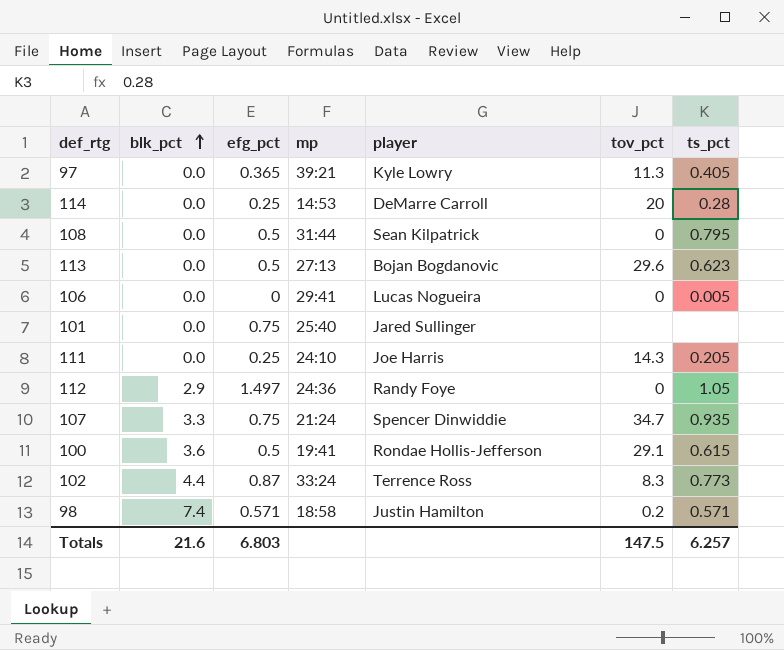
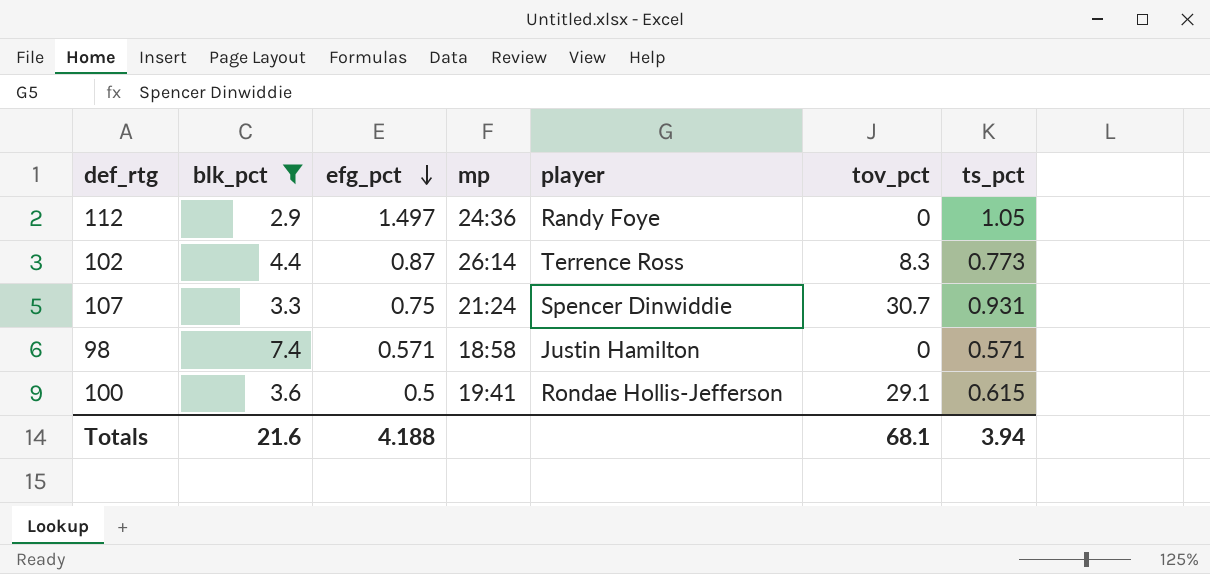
filter: none -> blk_pct != 0.0
row order: blk_pct ascending -> efg_pct descending
102 | mp: 33:24 -> 26:14
107 | tov_pct: 34.7 -> 30.7
107 | ts_pct: 0.935 -> 0.931
98 | tov_pct: 0.2 -> 0
Totals | efg_pct: 6.803 -> 4.188
Totals | tov_pct: 147.5 -> 68.1
Totals | ts_pct: 6.257 -> 3.94

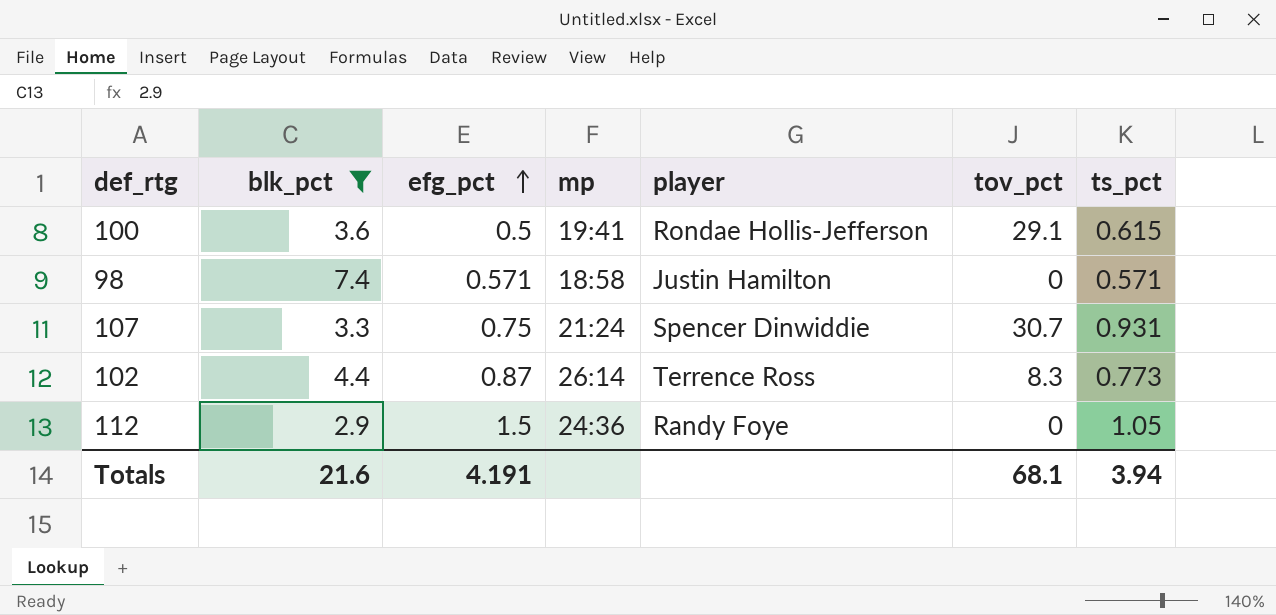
row order: efg_pct descending -> efg_pct ascending
112 | efg_pct: 1.497 -> 1.5
Totals | efg_pct: 4.188 -> 4.191

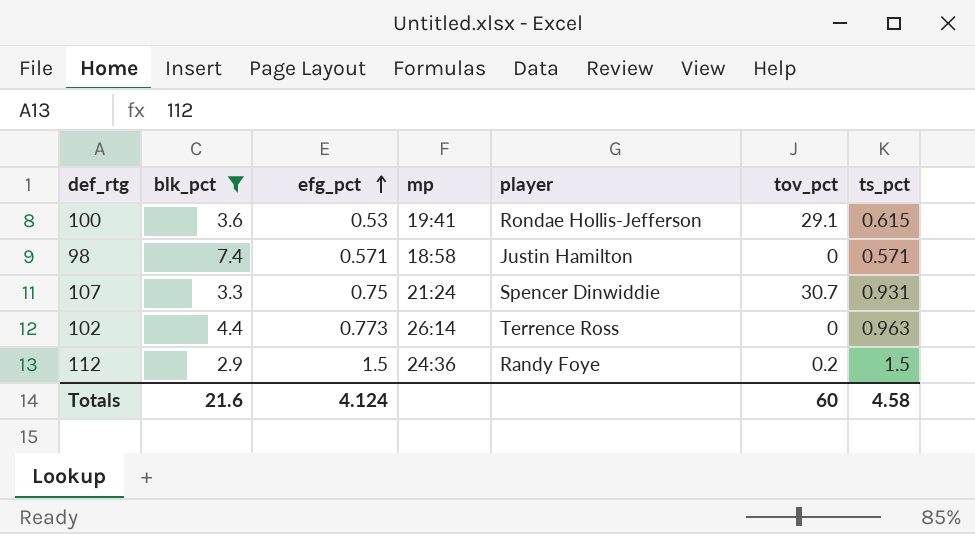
100 | efg_pct: 0.5 -> 0.53
102 | efg_pct: 0.87 -> 0.773
102 | tov_pct: 8.3 -> 0
102 | ts_pct: 0.773 -> 0.963
112 | tov_pct: 0 -> 0.2
112 | ts_pct: 1.05 -> 1.5
Totals | efg_pct: 4.191 -> 4.124
Totals | tov_pct: 68.1 -> 60
Totals | ts_pct: 3.94 -> 4.58

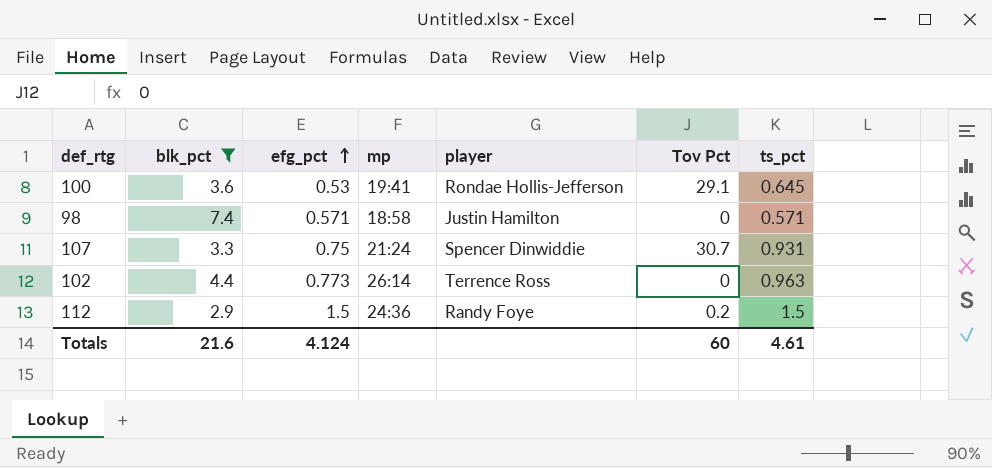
column name: tov_pct -> Tov Pct
100 | ts_pct: 0.615 -> 0.645
Totals | ts_pct: 4.58 -> 4.61

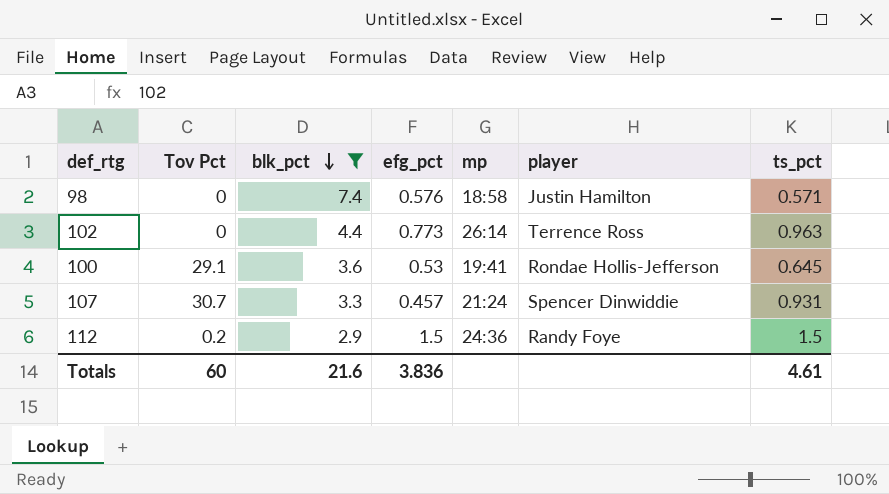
row order: efg_pct ascending -> blk_pct descending
column Tov Pct | position: 6 -> 2
98 | efg_pct: 0.571 -> 0.576
107 | efg_pct: 0.75 -> 0.457
Totals | efg_pct: 4.124 -> 3.836

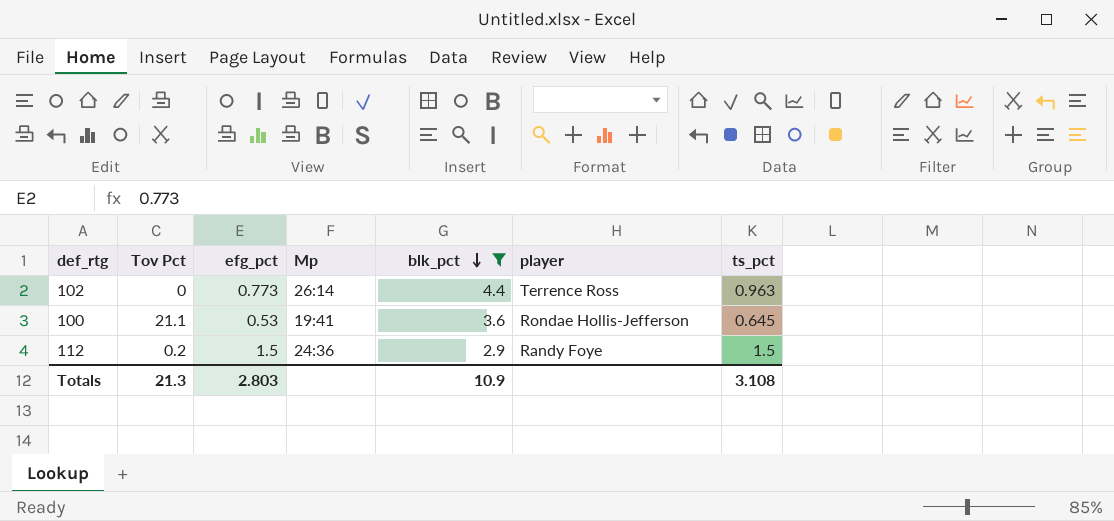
column name: mp -> Mp
column blk_pct | position: 3 -> 5
row 98: 0 | 7.4 | 0.576 | 18:58 | Justin Hamilton | 0.571 -> none
row 107: 30.7 | 3.3 | 0.457 | 21:24 | Spencer Dinwiddie | 0.931 -> none
100 | Tov Pct: 29.1 -> 21.1
Totals | Tov Pct: 60 -> 21.3
Totals | efg_pct: 3.836 -> 2.803
Totals | blk_pct: 21.6 -> 10.9
Totals | ts_pct: 4.61 -> 3.108

